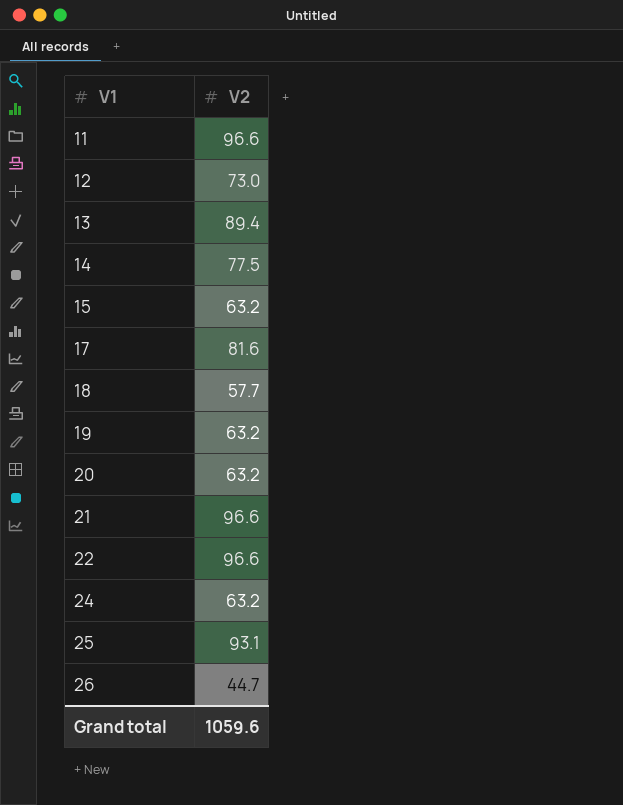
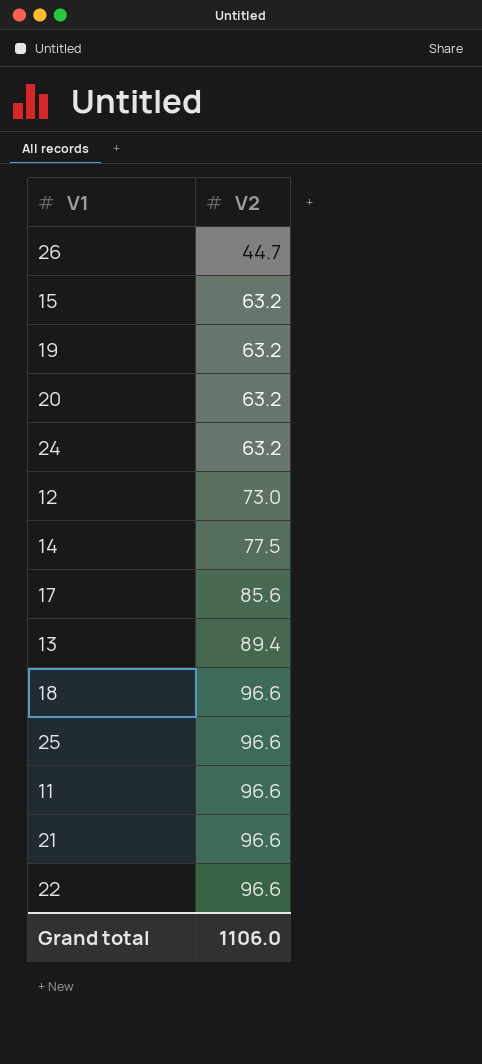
row order: V1 ascending -> V2 ascending
17 | V2: 81.6 -> 85.6
18 | V2: 57.7 -> 96.6
25 | V2: 93.1 -> 96.6
Grand total | V2: 1059.6 -> 1106.0

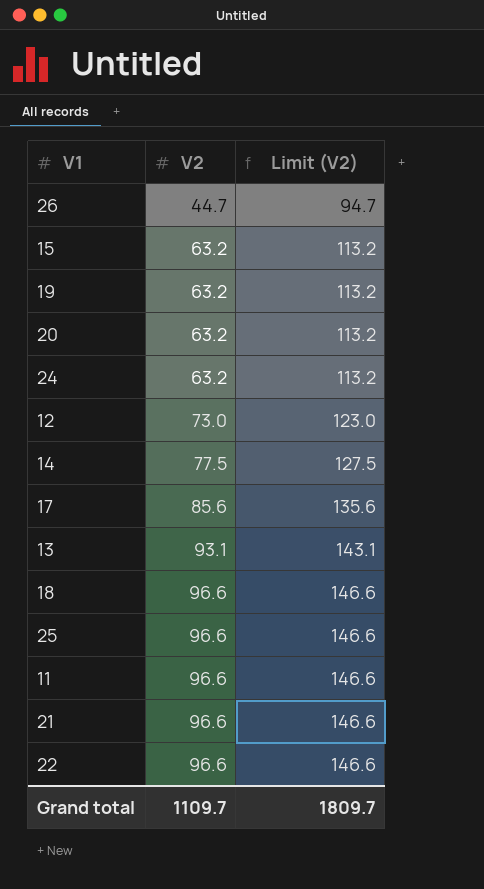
column Limit (V2) | formula: none -> [V2] + 50
13 | V2: 89.4 -> 93.1
Grand total | V2: 1106.0 -> 1109.7

